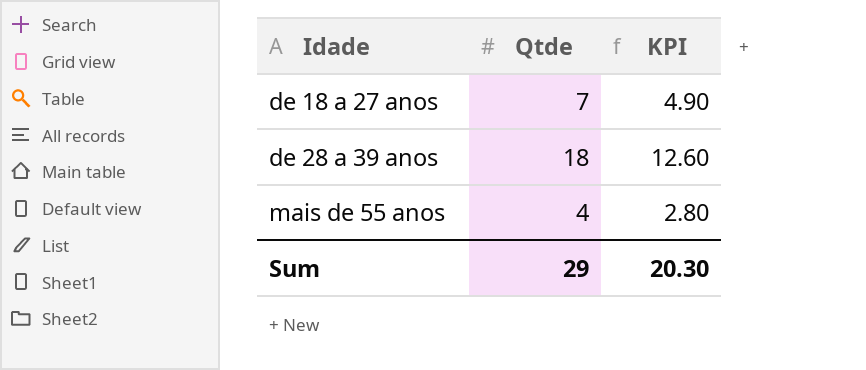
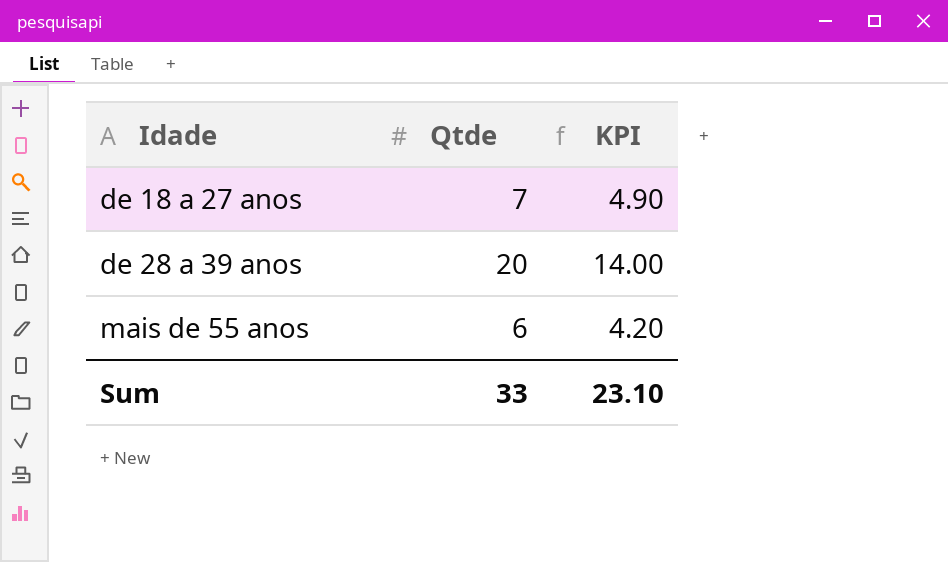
de 28 a 39 anos | Qtde: 18 -> 20
de 28 a 39 anos | KPI: 12.60 -> 14.00
mais de 55 anos | Qtde: 4 -> 6
mais de 55 anos | KPI: 2.80 -> 4.20
Sum | Qtde: 29 -> 33
Sum | KPI: 20.30 -> 23.10

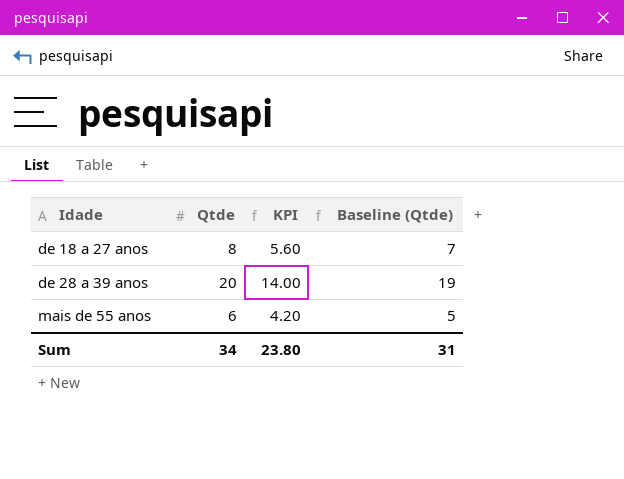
column Baseline (Qtde) | formula: none -> [Qtde] - 1
de 18 a 27 anos | Qtde: 7 -> 8
de 18 a 27 anos | KPI: 4.90 -> 5.60
Sum | Qtde: 33 -> 34
Sum | KPI: 23.10 -> 23.80

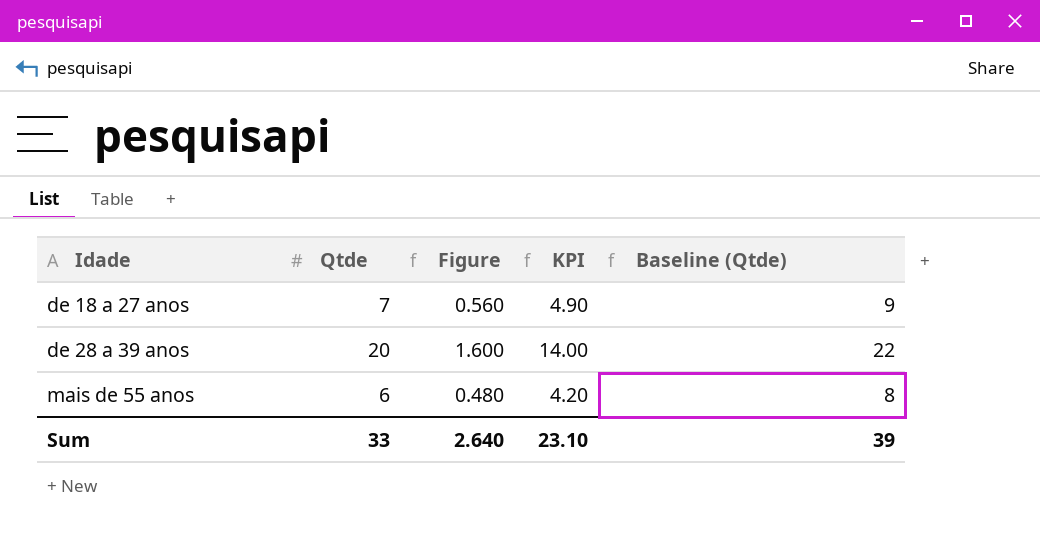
column Figure | formula: none -> [Qtde] * 0.08
column Baseline (Qtde) | formula: [Qtde] - 1 -> [Qtde] + 2
de 18 a 27 anos | Qtde: 8 -> 7
de 18 a 27 anos | KPI: 5.60 -> 4.90
Sum | Qtde: 34 -> 33
Sum | KPI: 23.80 -> 23.10
Sum | Baseline (Qtde): 31 -> 39

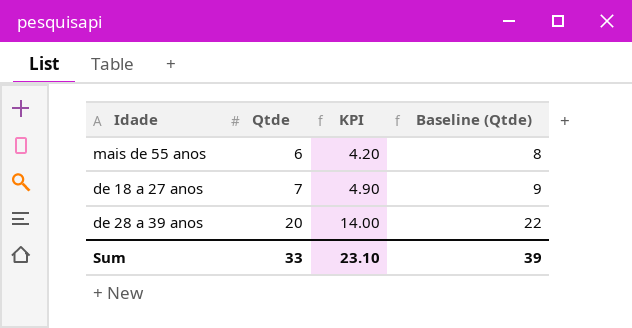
row order: Idade ascending -> Qtde ascending
column Figure | formula: [Qtde] * 0.08 -> none

